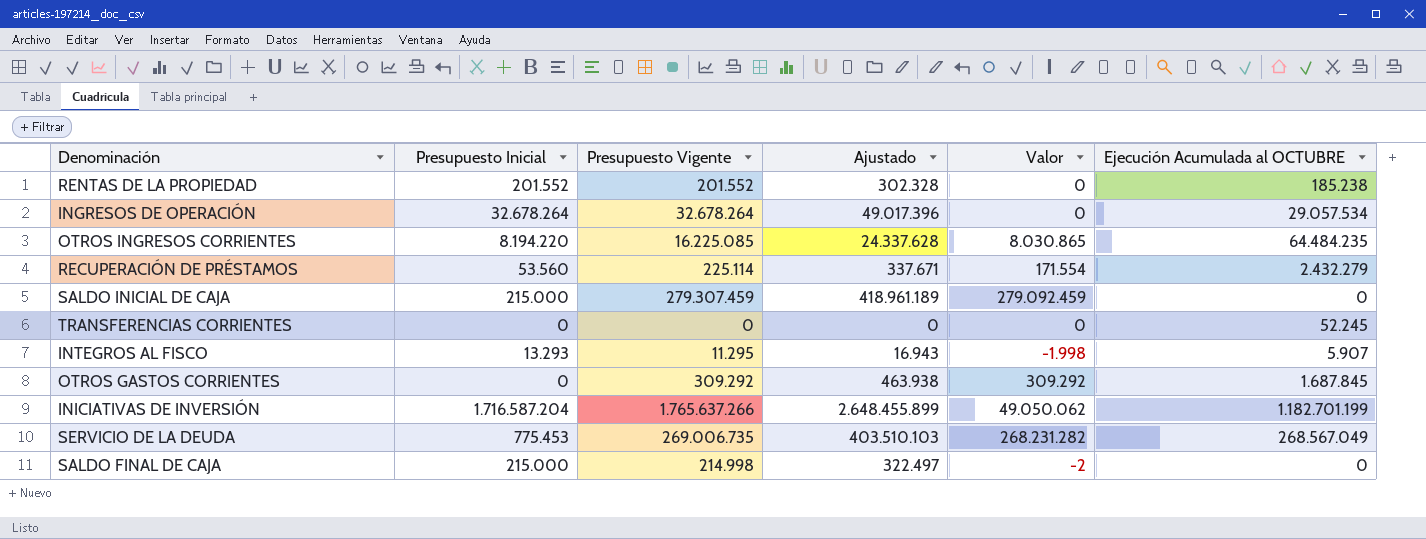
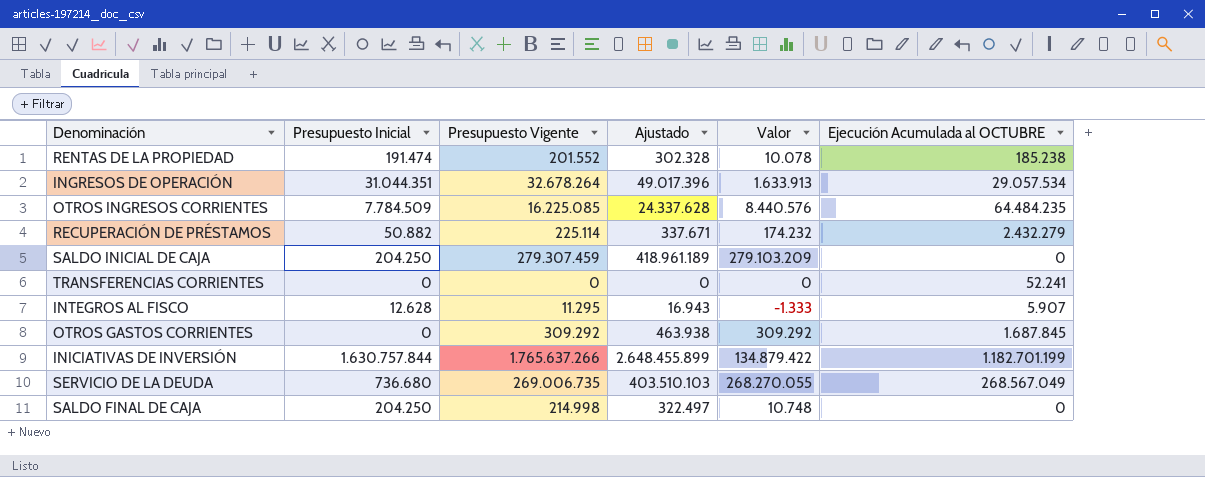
RENTAS DE LA PROPIEDAD | Presupuesto Inicial: 201.552 -> 191.474
RENTAS DE LA PROPIEDAD | Valor: 0 -> 10.078
INGRESOS DE OPERACIÓN | Presupuesto Inicial: 32.678.264 -> 31.044.351
INGRESOS DE OPERACIÓN | Valor: 0 -> 1.633.913
OTROS INGRESOS CORRIENTES | Presupuesto Inicial: 8.194.220 -> 7.784.509
OTROS INGRESOS CORRIENTES | Valor: 8.030.865 -> 8.440.576
RECUPERACIÓN DE PRÉSTAMOS | Presupuesto Inicial: 53.560 -> 50.882
RECUPERACIÓN DE PRÉSTAMOS | Valor: 171.554 -> 174.232
SALDO INICIAL DE CAJA | Presupuesto Inicial: 215.000 -> 204.250
SALDO INICIAL DE CAJA | Valor: 279.092.459 -> 279.103.209
TRANSFERENCIAS CORRIENTES | Ejecución Acumulada al OCTUBRE: 52.245 -> 52.241
INTEGROS AL FISCO | Presupuesto Inicial: 13.293 -> 12.628
INTEGROS AL FISCO | Valor: -1.998 -> -1.333
INICIATIVAS DE INVERSIÓN | Presupuesto Inicial: 1.716.587.204 -> 1.630.757.844
INICIATIVAS DE INVERSIÓN | Valor: 49.050.062 -> 134.879.422
SERVICIO DE LA DEUDA | Presupuesto Inicial: 775.453 -> 736.680
SERVICIO DE LA DEUDA | Valor: 268.231.282 -> 268.270.055
SALDO FINAL DE CAJA | Presupuesto Inicial: 215.000 -> 204.250
SALDO FINAL DE CAJA | Valor: -2 -> 10.748

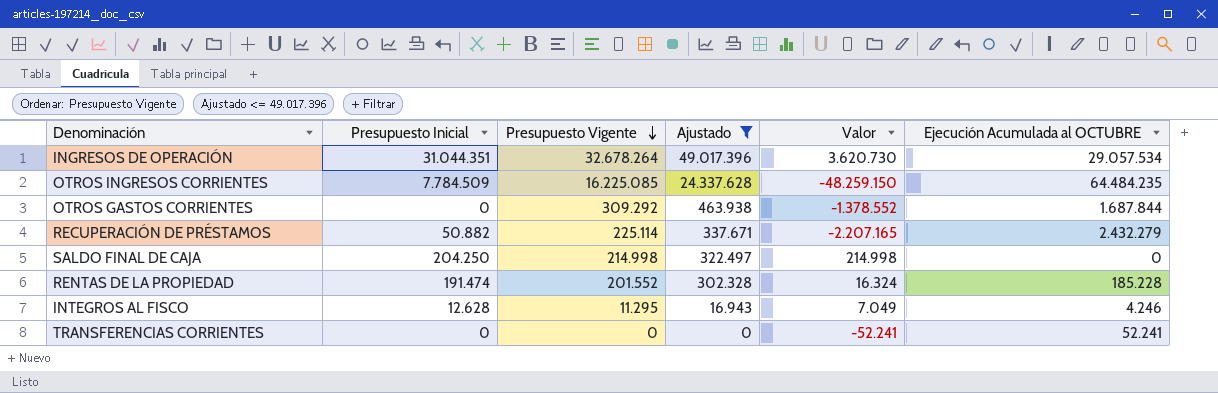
filter: none -> Ajustado <= 49.017.396
row order: none -> Presupuesto Vigente descending
column Valor | formula: [Presupuesto Vigente] - [Presupuesto Inicial] -> [Presupuesto Vigente] - [Ejecución Acumulada al OCTUBRE]
OTROS GASTOS CORRIENTES | Ejecución Acumulada al OCTUBRE: 1.687.845 -> 1.687.844
RENTAS DE LA PROPIEDAD | Ejecución Acumulada al OCTUBRE: 185.238 -> 185.228
INTEGROS AL FISCO | Ejecución Acumulada al OCTUBRE: 5.907 -> 4.246

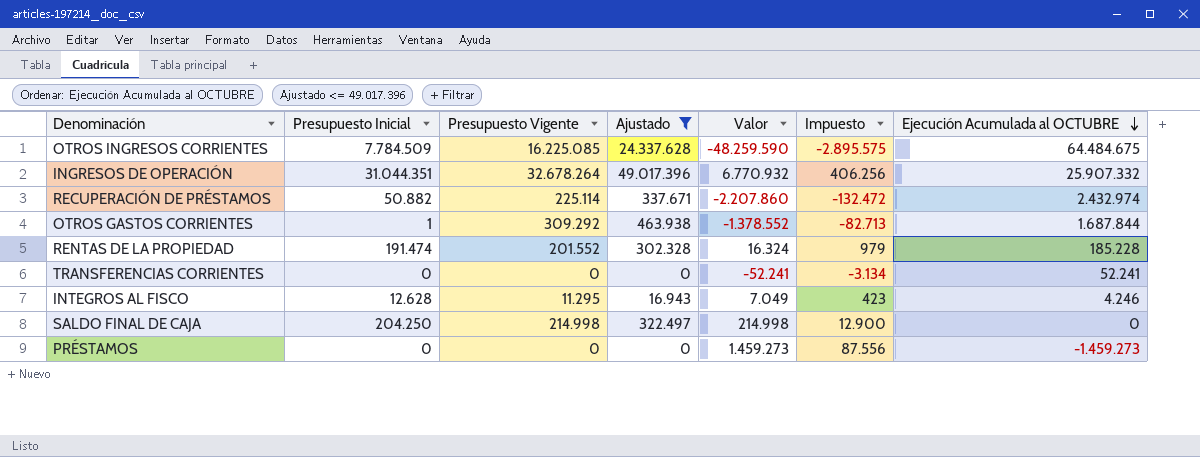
row order: Presupuesto Vigente descending -> Ejecución Acumulada al OCTUBRE descending
column Impuesto | formula: none -> [Valor] * 0,06
OTROS INGRESOS CORRIENTES | Valor: -48.259.150 -> -48.259.590
OTROS INGRESOS CORRIENTES | Ejecución Acumulada al OCTUBRE: 64.484.235 -> 64.484.675
INGRESOS DE OPERACIÓN | Valor: 3.620.730 -> 6.770.932
INGRESOS DE OPERACIÓN | Ejecución Acumulada al OCTUBRE: 29.057.534 -> 25.907.332
RECUPERACIÓN DE PRÉSTAMOS | Valor: -2.207.165 -> -2.207.860
RECUPERACIÓN DE PRÉSTAMOS | Ejecución Acumulada al OCTUBRE: 2.432.279 -> 2.432.974
OTROS GASTOS CORRIENTES | Presupuesto Inicial: 0 -> 1
row PRÉSTAMOS: none -> 0 | 0 | 0 | 1.459.273 | 87.556 | -1.459.273

